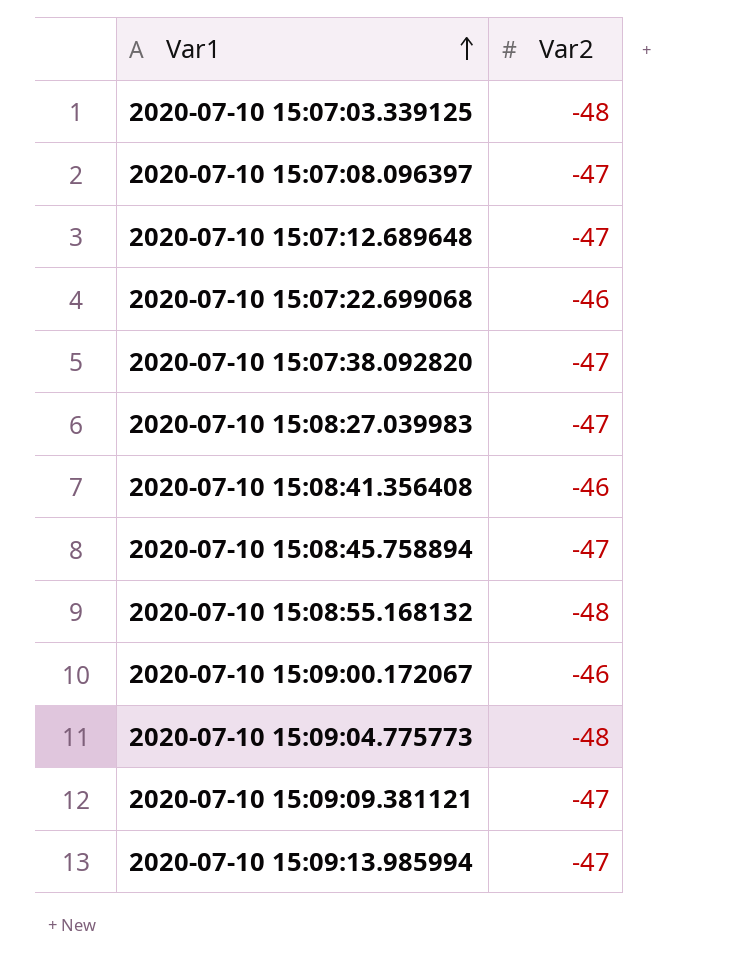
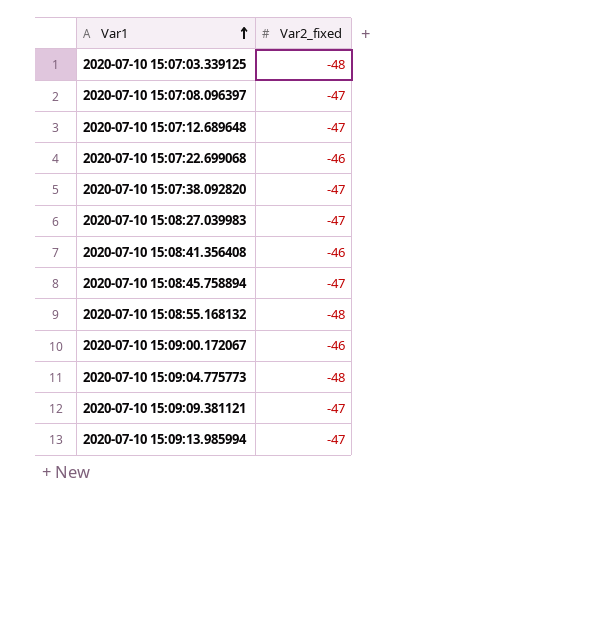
column name: Var2 -> Var2_fixed

